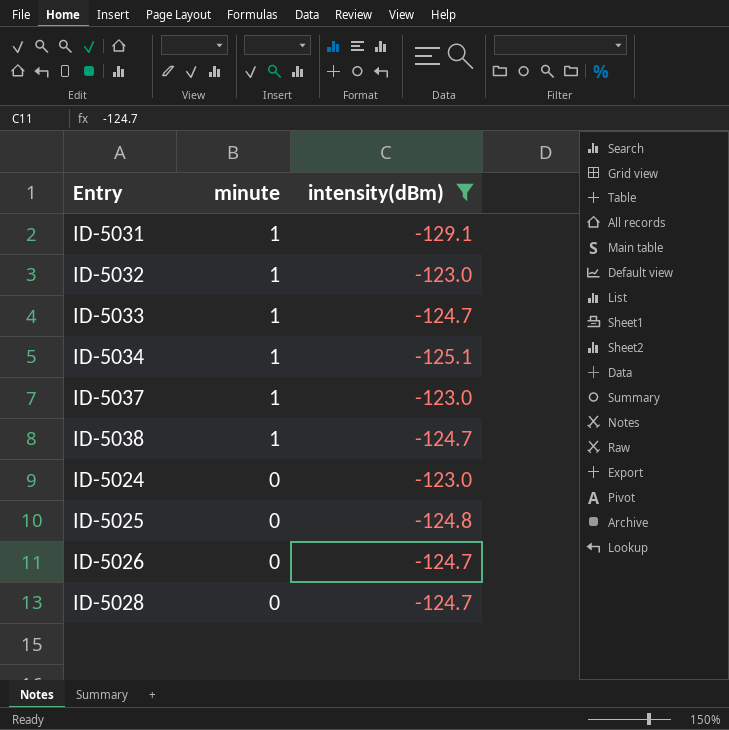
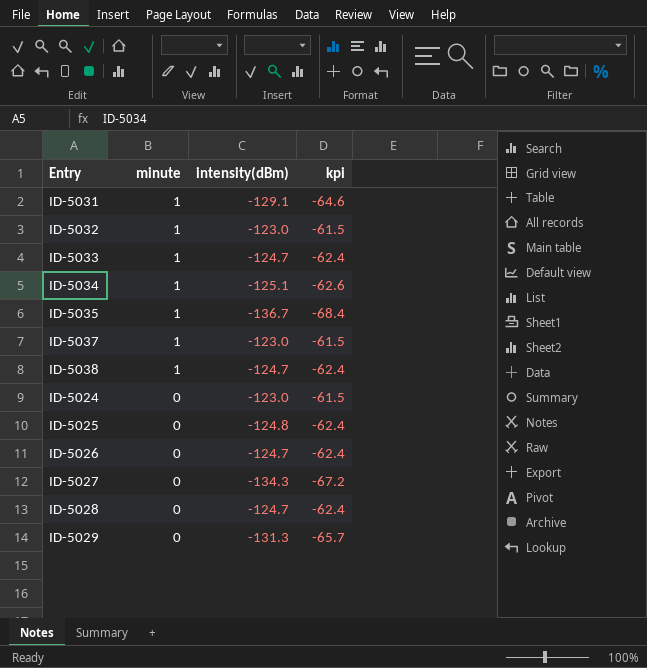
filter: intensity(dBm) >= -129.1 -> none
column kpi | formula: none -> [intensity(dBm)] * 0.5

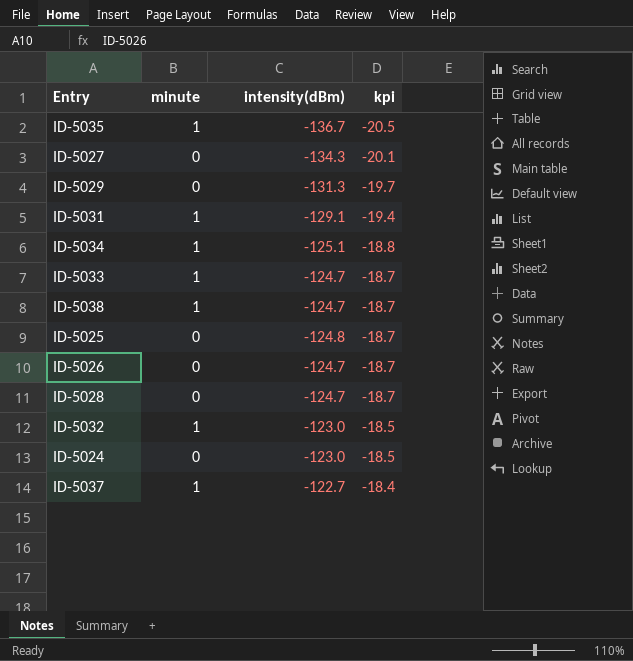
row order: minute descending -> kpi ascending
column kpi | formula: [intensity(dBm)] * 0.5 -> [intensity(dBm)] * 0.15
ID-5037 | intensity(dBm): -123.0 -> -122.7

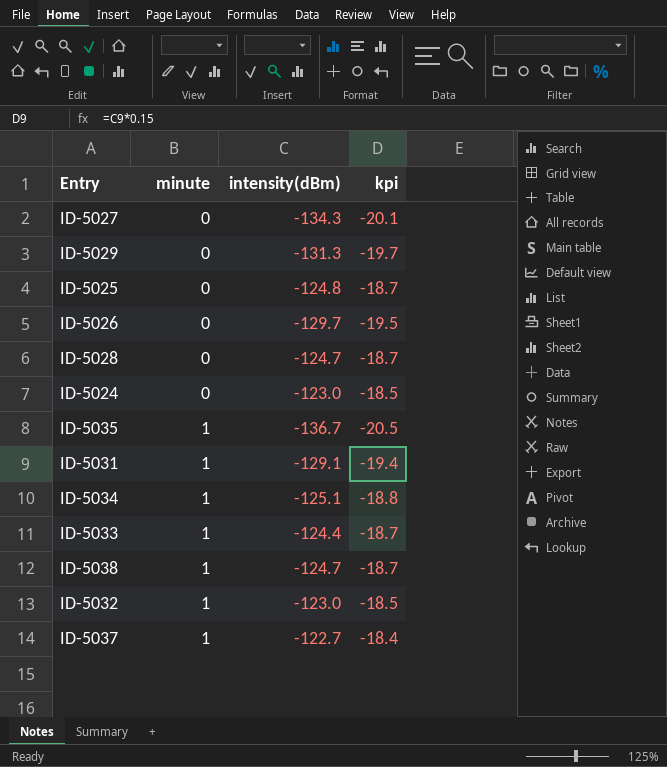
row order: kpi ascending -> minute ascending
ID-5026 | intensity(dBm): -124.7 -> -129.7
ID-5026 | kpi: -18.7 -> -19.5
ID-5033 | intensity(dBm): -124.7 -> -124.4

